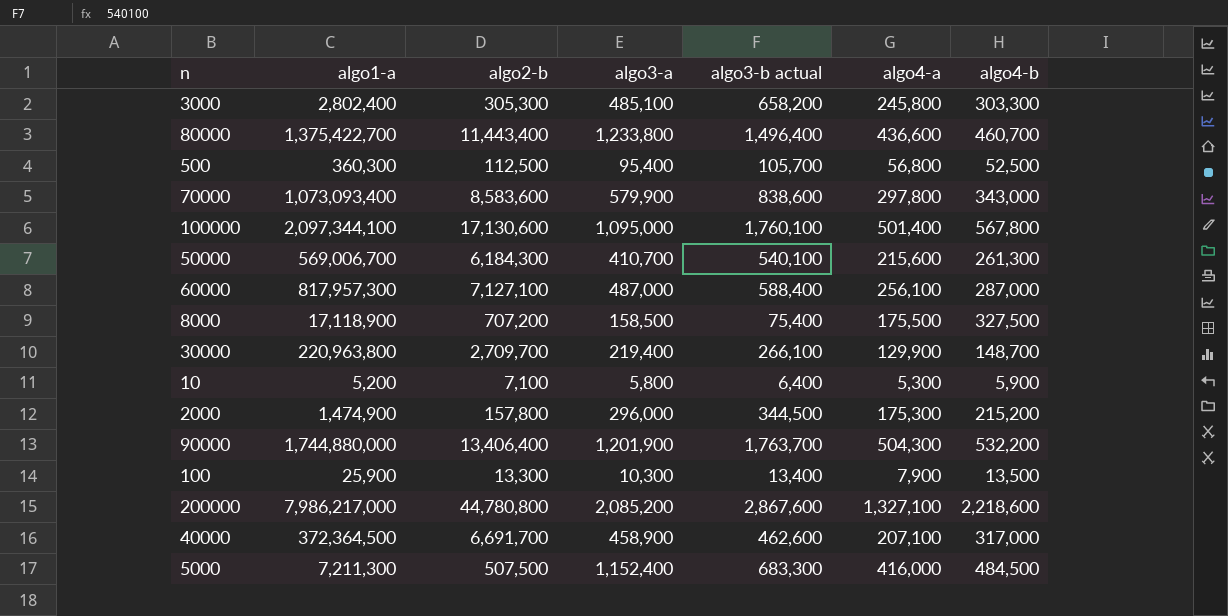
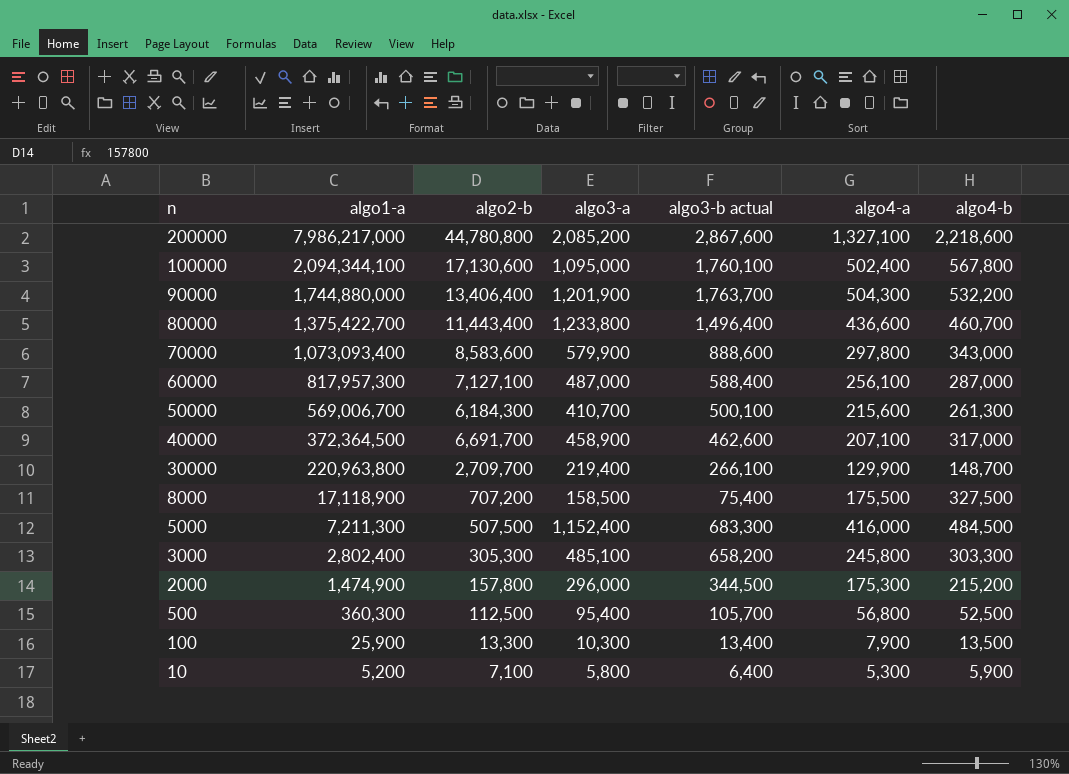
row order: none -> n descending
100000 | algo1-a: 2,097,344,100 -> 2,094,344,100
100000 | algo4-a: 501,400 -> 502,400
70000 | algo3-b actual: 838,600 -> 888,600
50000 | algo3-b actual: 540,100 -> 500,100

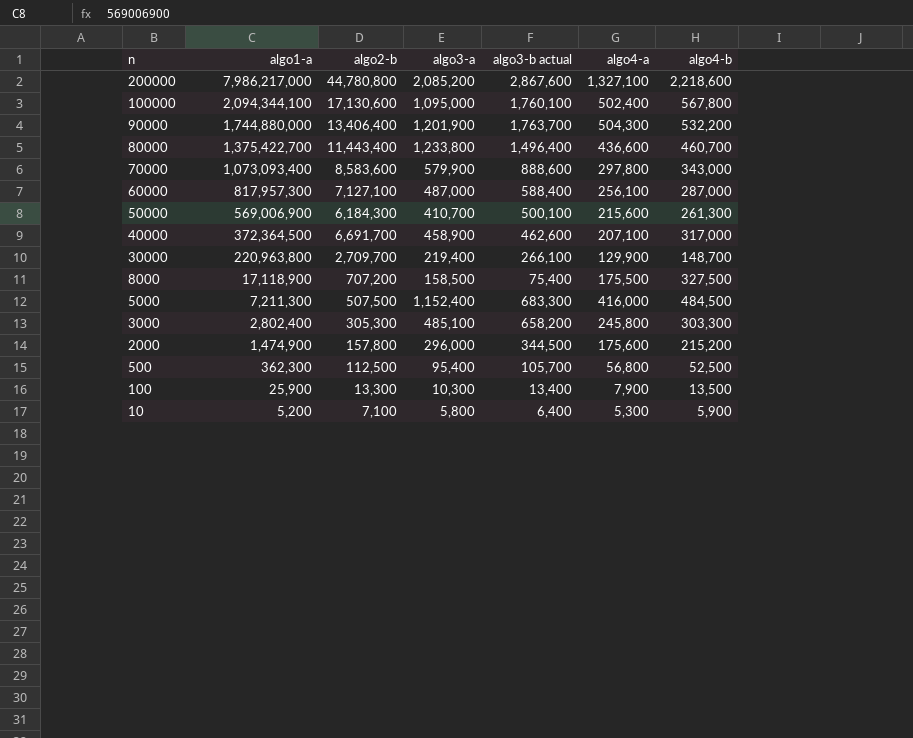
50000 | algo1-a: 569,006,700 -> 569,006,900
2000 | algo4-a: 175,300 -> 175,600
500 | algo1-a: 360,300 -> 362,300

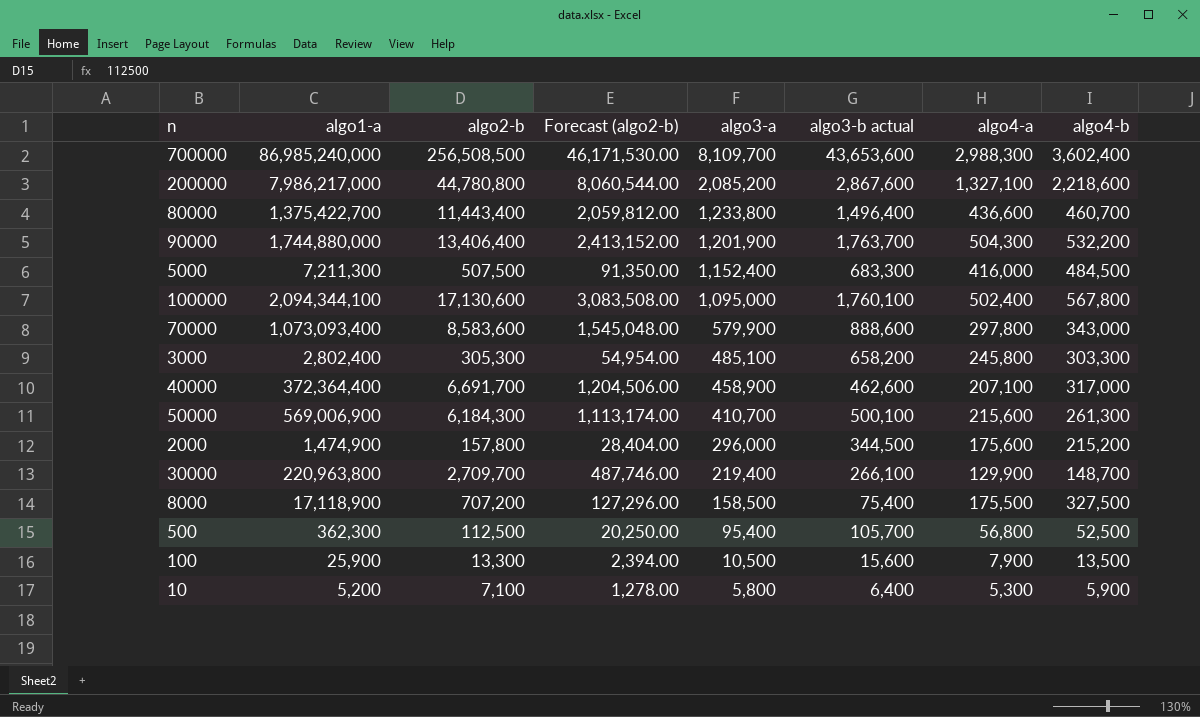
row order: n descending -> algo3-a descending
column Forecast (algo2-b) | formula: none -> [algo2-b] * 0.18
row 60000: 817,957,300 | 7,127,100 | 487,000 | 588,400 | 256,100 | 287,000 -> none
row 700000: none -> 86,985,240,000 | 256,508,500 | 46,171,530.00 | 8,109,700 | 43,653,600 | 2,988,300 | 3,602,400
40000 | algo1-a: 372,364,500 -> 372,364,400
100 | algo3-a: 10,300 -> 10,500
100 | algo3-b actual: 13,400 -> 15,600

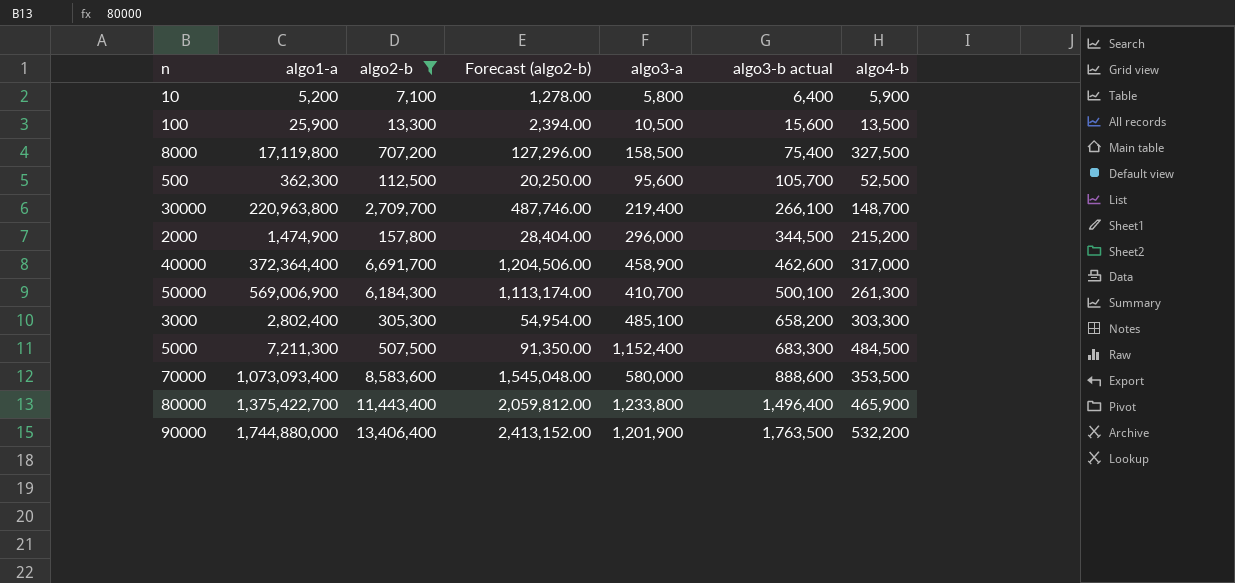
filter: none -> algo2-b <= 13,406,400
row order: algo3-a descending -> algo3-b actual ascending
column algo4-a | position: 7 -> none
8000 | algo1-a: 17,118,900 -> 17,119,800
500 | algo3-a: 95,400 -> 95,600
70000 | algo3-a: 579,900 -> 580,000
70000 | algo4-b: 343,000 -> 353,500
80000 | algo4-b: 460,700 -> 465,900
90000 | algo3-b actual: 1,763,700 -> 1,763,500

